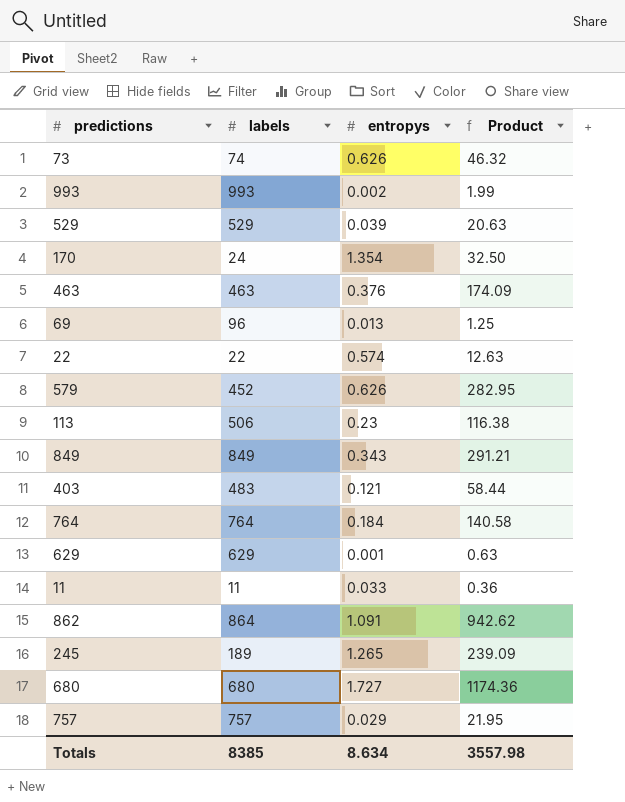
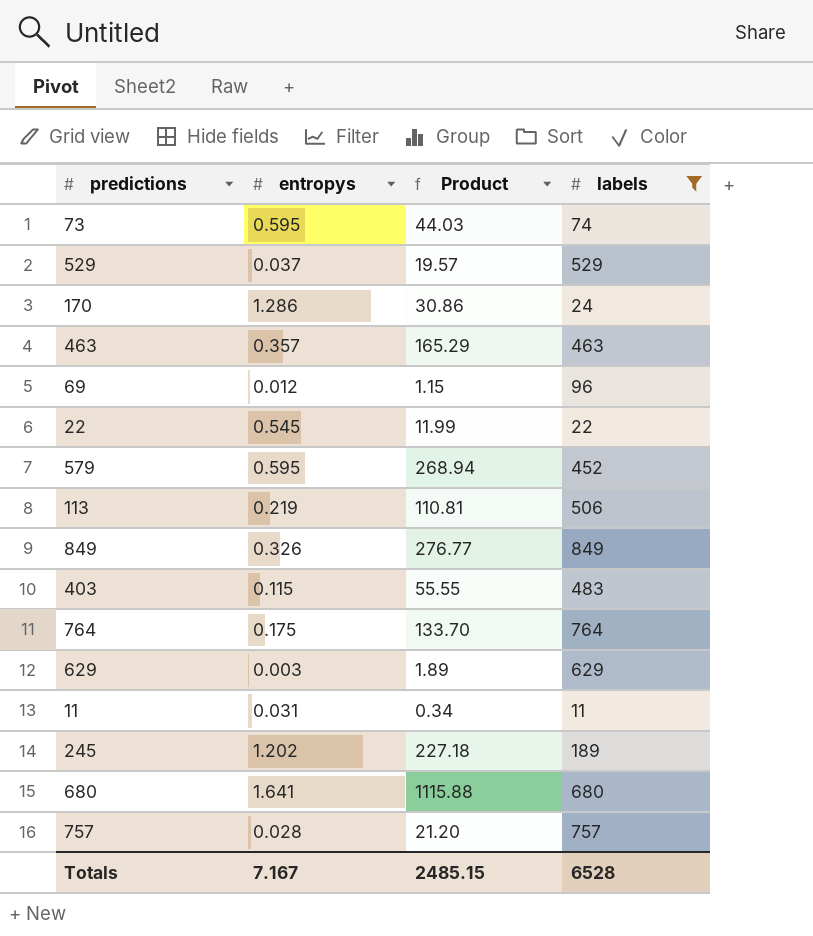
filter: none -> labels <= 849
column labels | position: 2 -> 4
73 | entropys: 0.626 -> 0.595
73 | Product: 46.32 -> 44.03
529 | entropys: 0.039 -> 0.037
529 | Product: 20.63 -> 19.57
170 | entropys: 1.354 -> 1.286
170 | Product: 32.50 -> 30.86
463 | entropys: 0.376 -> 0.357
463 | Product: 174.09 -> 165.29
69 | entropys: 0.013 -> 0.012
69 | Product: 1.25 -> 1.15
22 | entropys: 0.574 -> 0.545
22 | Product: 12.63 -> 11.99
579 | entropys: 0.626 -> 0.595
579 | Product: 282.95 -> 268.94
113 | entropys: 0.23 -> 0.219
113 | Product: 116.38 -> 110.81
849 | entropys: 0.343 -> 0.326
849 | Product: 291.21 -> 276.77
403 | entropys: 0.121 -> 0.115
403 | Product: 58.44 -> 55.55
764 | entropys: 0.184 -> 0.175
764 | Product: 140.58 -> 133.70
629 | entropys: 0.001 -> 0.003
629 | Product: 0.63 -> 1.89
11 | entropys: 0.033 -> 0.031
11 | Product: 0.36 -> 0.34
245 | entropys: 1.265 -> 1.202
245 | Product: 239.09 -> 227.18
680 | entropys: 1.727 -> 1.641
680 | Product: 1174.36 -> 1115.88
757 | entropys: 0.029 -> 0.028
757 | Product: 21.95 -> 21.20
Totals | entropys: 8.634 -> 7.167
Totals | Product: 3557.98 -> 2485.15
Totals | labels: 8385 -> 6528

